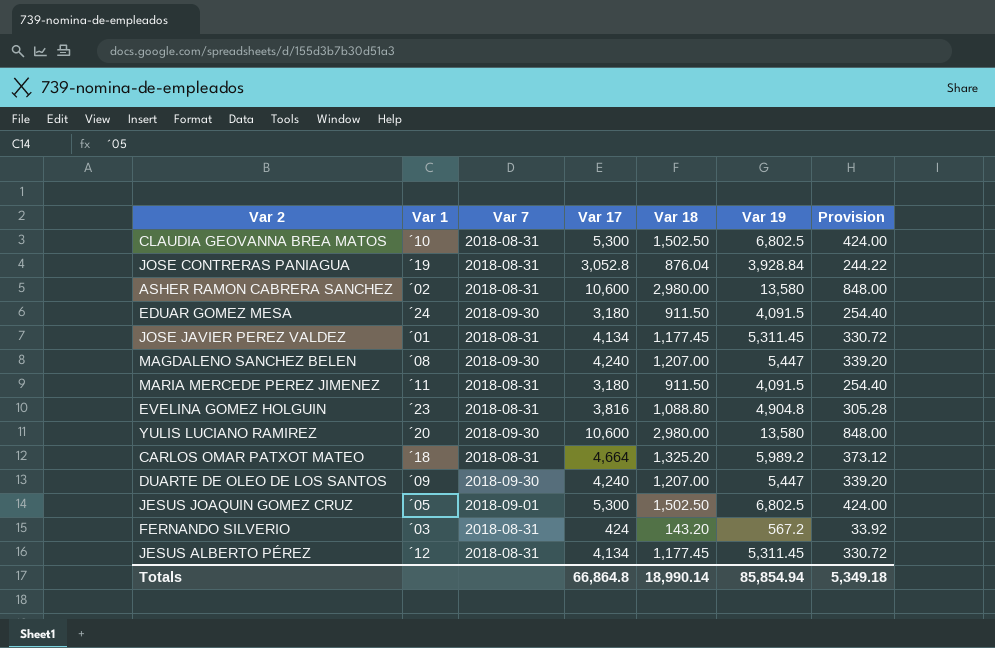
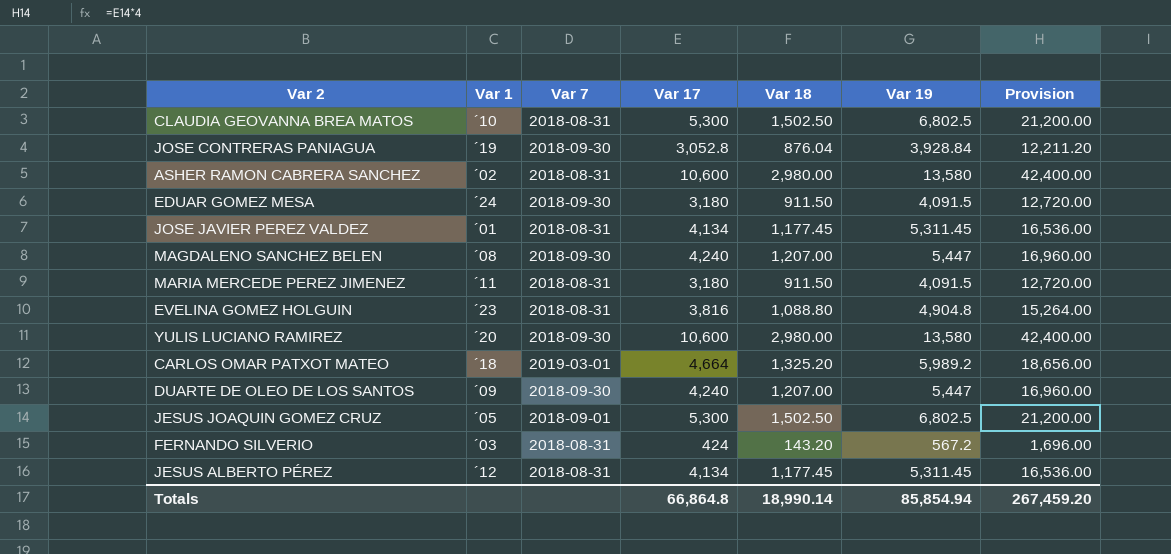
column Provision | formula: [Var 17] * 0.08 -> [Var 17] * 4
JOSE CONTRERAS PANIAGUA | Var 7: 2018-08-31 -> 2018-09-30
CARLOS OMAR PATXOT MATEO | Var 7: 2018-08-31 -> 2019-03-01
Totals | Provision: 5,349.18 -> 267,459.20

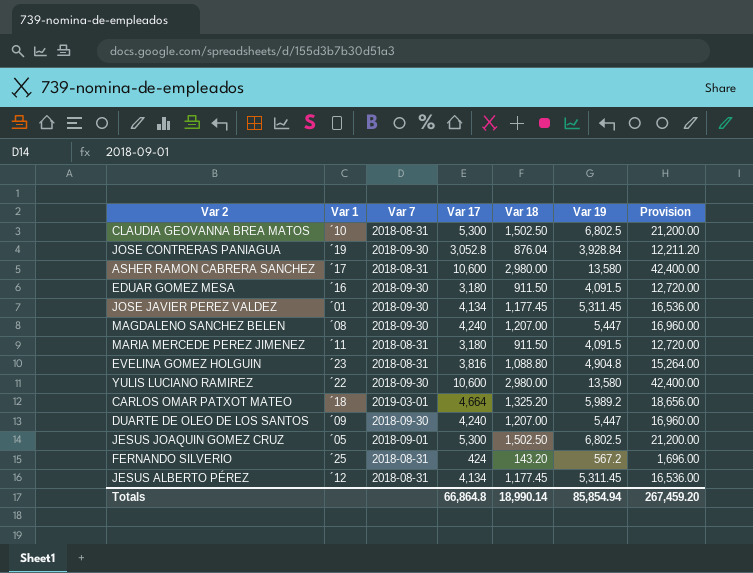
ASHER RAMON CABRERA SANCHEZ | Var 1: ´02 -> ´17
EDUAR GOMEZ MESA | Var 1: ´24 -> ´16
JOSE JAVIER PEREZ VALDEZ | Var 7: 2018-08-31 -> 2018-09-30
YULIS LUCIANO RAMIREZ | Var 1: ´20 -> ´22
FERNANDO SILVERIO | Var 1: ´03 -> ´25

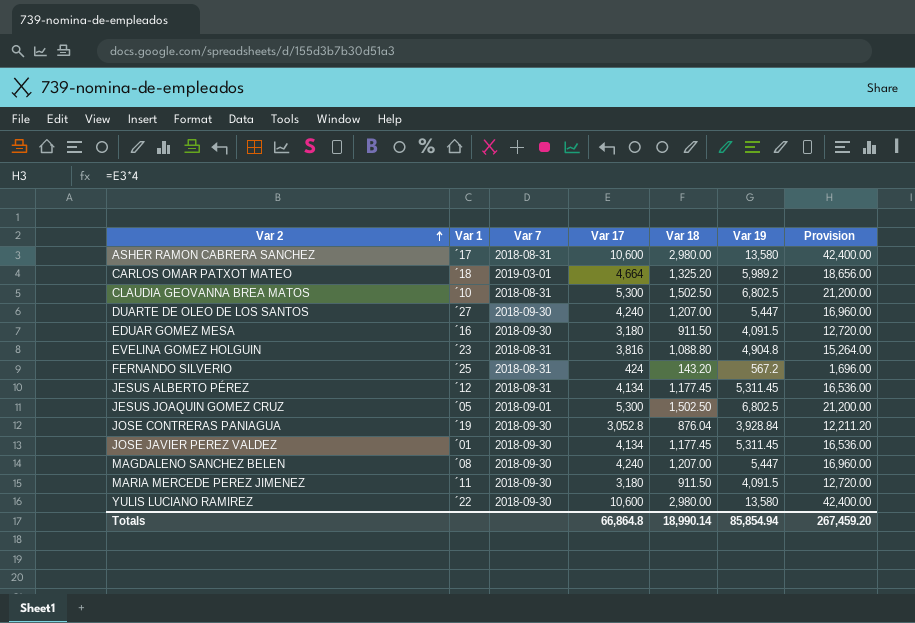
row order: none -> Var 2 ascending
DUARTE DE OLEO DE LOS SANTOS | Var 1: ´09 -> ´27
MARIA MERCEDE PEREZ JIMENEZ | Var 7: 2018-08-31 -> 2018-09-30

